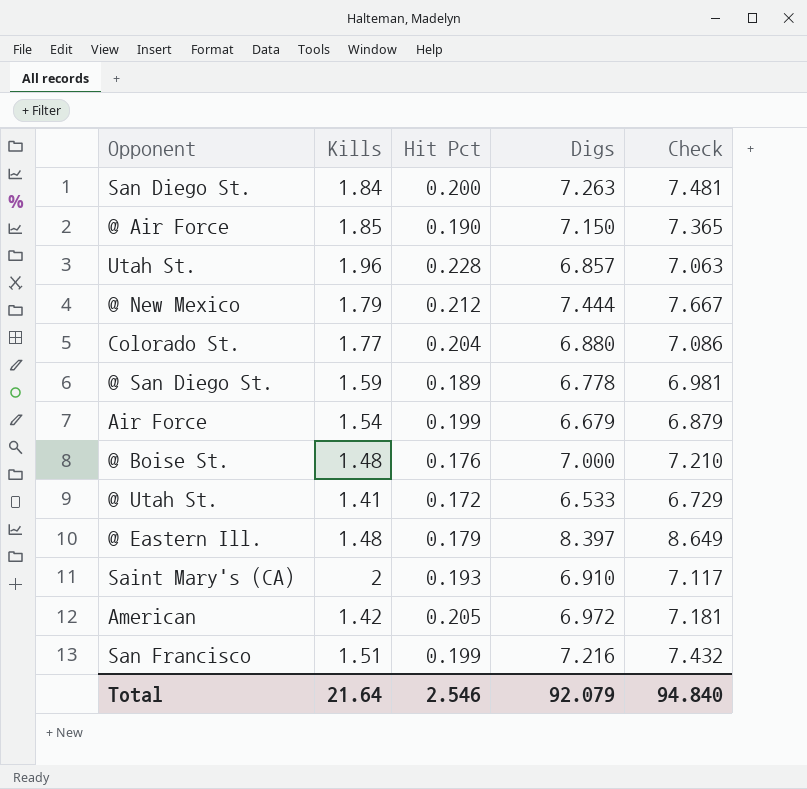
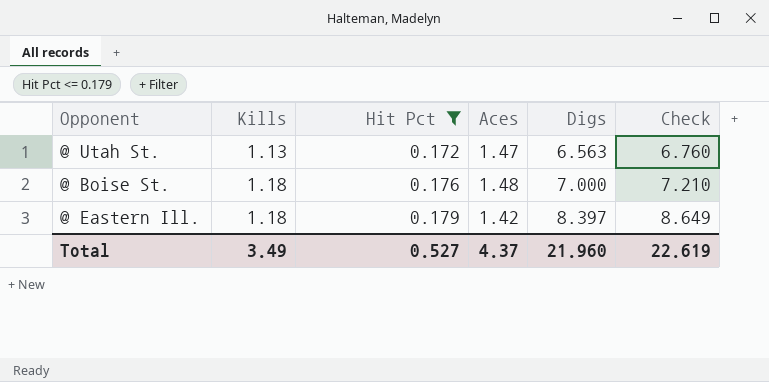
filter: none -> Hit Pct <= 0.179
row order: none -> Kills ascending
column Aces | position: none -> 4
@ Utah St. | Kills: 1.41 -> 1.13
@ Utah St. | Digs: 6.533 -> 6.563
@ Utah St. | Check: 6.729 -> 6.760
@ Boise St. | Kills: 1.48 -> 1.18
@ Eastern Ill. | Kills: 1.48 -> 1.18
Total | Kills: 21.64 -> 3.49
Total | Hit Pct: 2.546 -> 0.527
Total | Digs: 92.079 -> 21.960
Total | Check: 94.840 -> 22.619

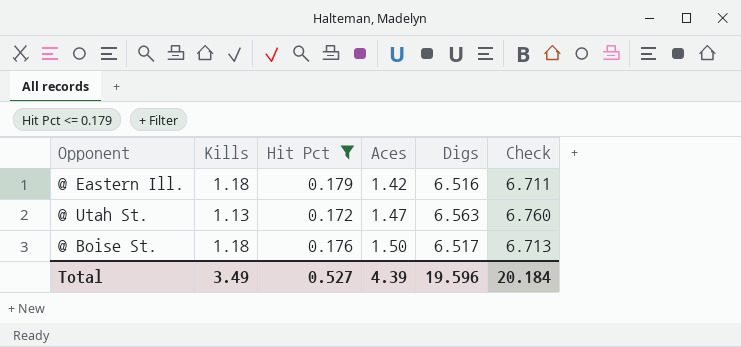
row order: Kills ascending -> Aces ascending
@ Eastern Ill. | Digs: 8.397 -> 6.516
@ Eastern Ill. | Check: 8.649 -> 6.711
@ Boise St. | Aces: 1.48 -> 1.50
@ Boise St. | Digs: 7.000 -> 6.517
@ Boise St. | Check: 7.210 -> 6.713
Total | Aces: 4.37 -> 4.39
Total | Digs: 21.960 -> 19.596
Total | Check: 22.619 -> 20.184

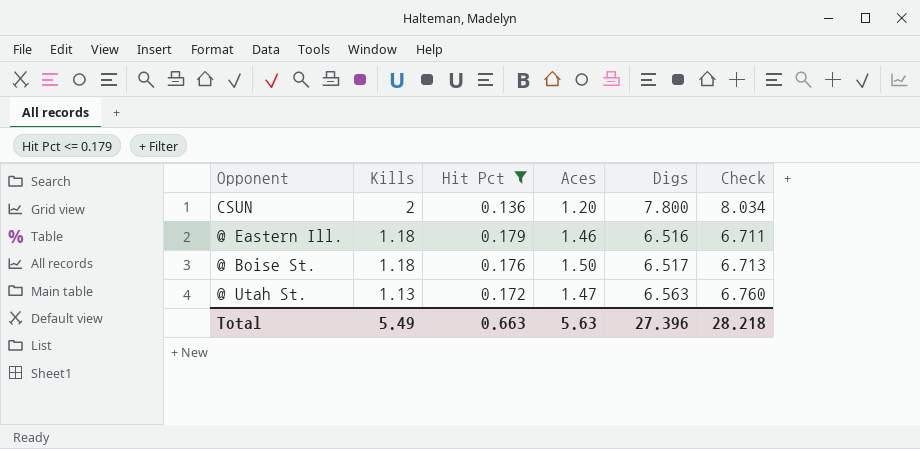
row order: Aces ascending -> Kills descending
row CSUN: none -> 2 | 0.136 | 1.20 | 7.800 | 8.034
@ Eastern Ill. | Aces: 1.42 -> 1.46
Total | Kills: 3.49 -> 5.49
Total | Hit Pct: 0.527 -> 0.663
Total | Aces: 4.39 -> 5.63
Total | Digs: 19.596 -> 27.396
Total | Check: 20.184 -> 28.218

